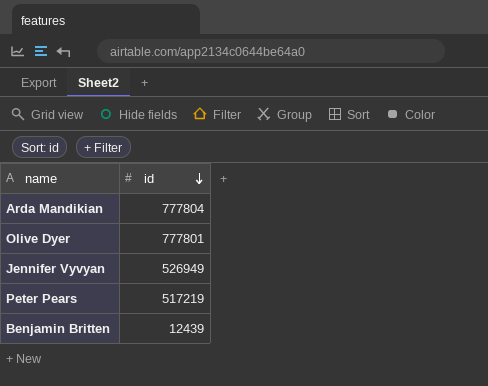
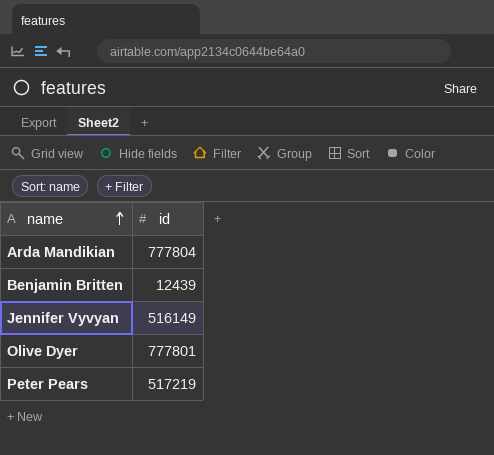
row order: id descending -> name ascending
Jennifer Vyvyan | id: 526949 -> 516149

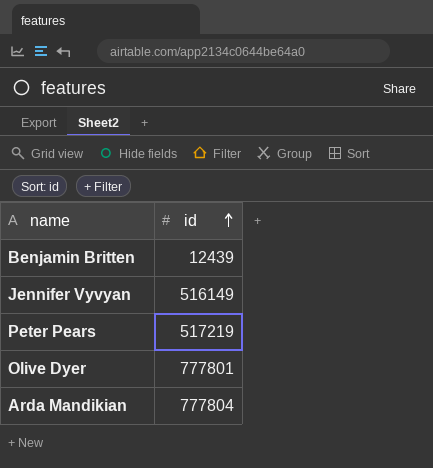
row order: name ascending -> id ascending

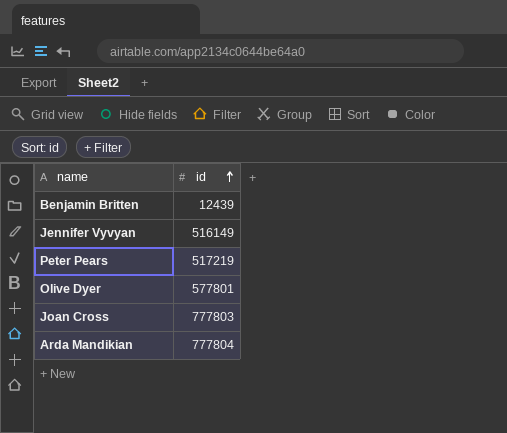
Olive Dyer | id: 777801 -> 577801
row Joan Cross: none -> 777803

